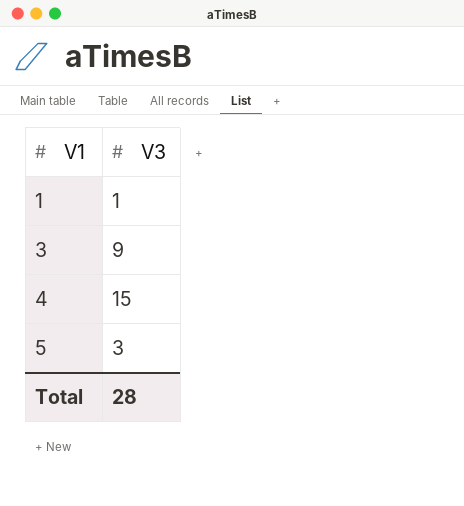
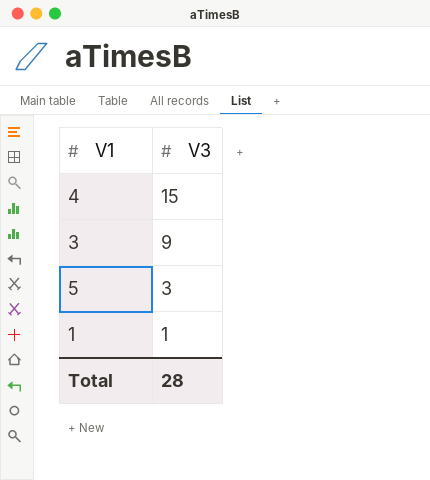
row order: V1 ascending -> V3 descending

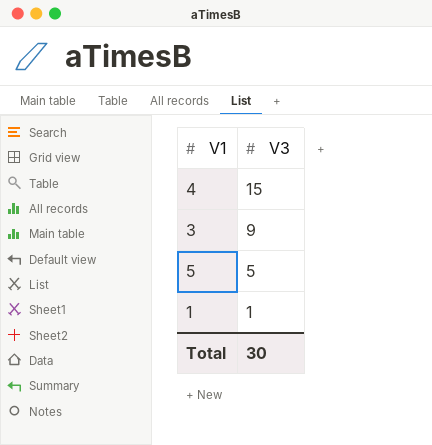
5 | V3: 3 -> 5
Total | V3: 28 -> 30

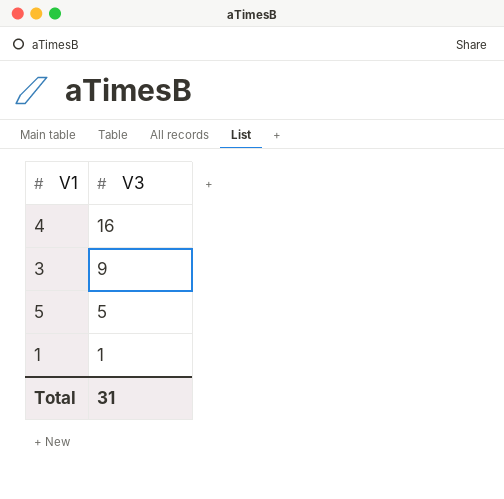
4 | V3: 15 -> 16
Total | V3: 30 -> 31

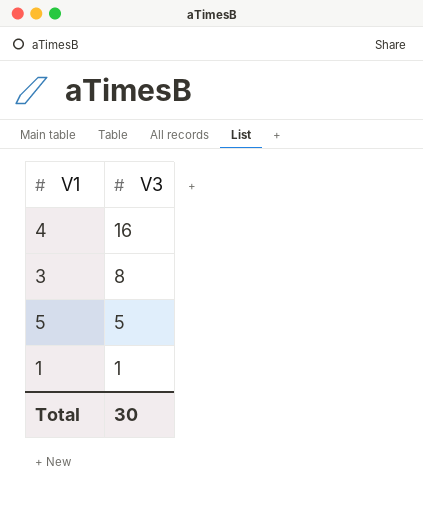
3 | V3: 9 -> 8
Total | V3: 31 -> 30

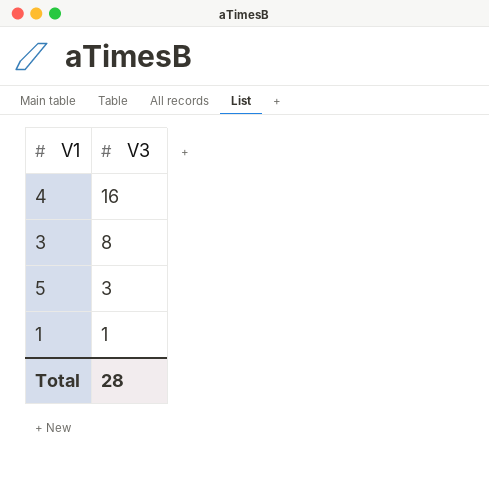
5 | V3: 5 -> 3
Total | V3: 30 -> 28

